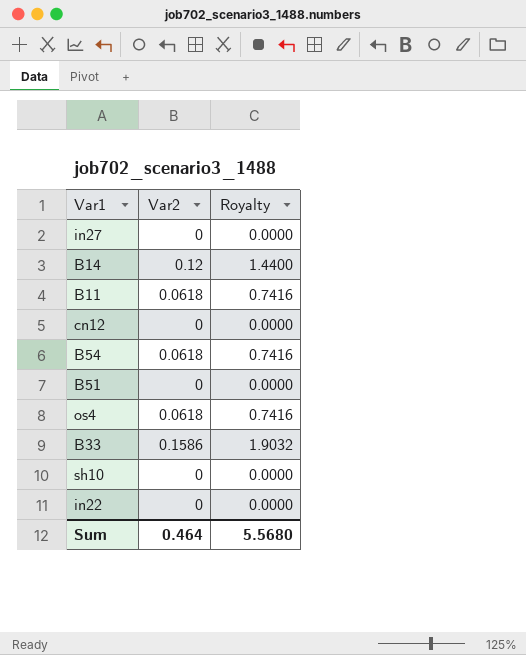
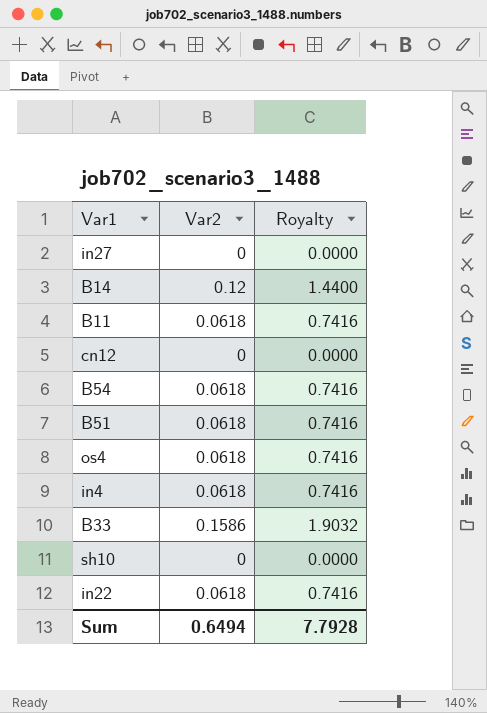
B51 | Var2: 0 -> 0.0618
B51 | Royalty: 0.0000 -> 0.7416
row in4: none -> 0.0618 | 0.7416
in22 | Var2: 0 -> 0.0618
in22 | Royalty: 0.0000 -> 0.7416
Sum | Var2: 0.464 -> 0.6494
Sum | Royalty: 5.5680 -> 7.7928

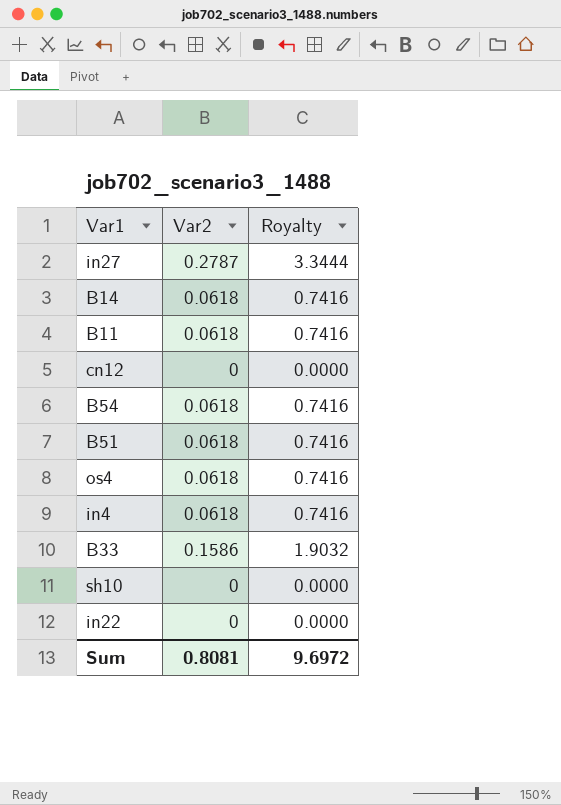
in27 | Var2: 0 -> 0.2787
in27 | Royalty: 0.0000 -> 3.3444
B14 | Var2: 0.12 -> 0.0618
B14 | Royalty: 1.4400 -> 0.7416
in22 | Var2: 0.0618 -> 0
in22 | Royalty: 0.7416 -> 0.0000
Sum | Var2: 0.6494 -> 0.8081
Sum | Royalty: 7.7928 -> 9.6972

